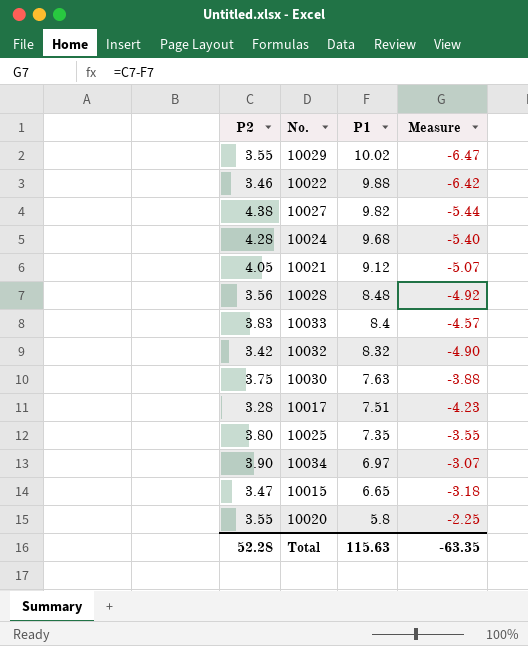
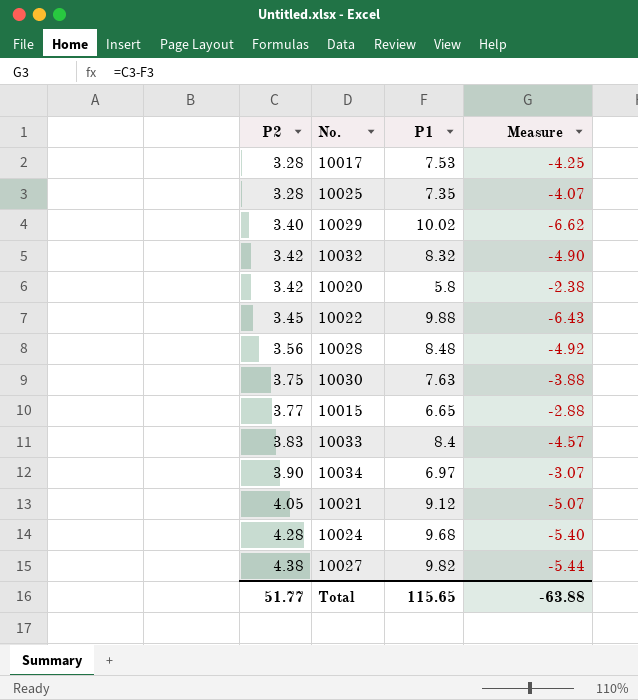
row order: P1 descending -> P2 ascending
10017 | P1: 7.51 -> 7.53
10017 | Measure: -4.23 -> -4.25
10025 | P2: 3.80 -> 3.28
10025 | Measure: -3.55 -> -4.07
10029 | P2: 3.55 -> 3.40
10029 | Measure: -6.47 -> -6.62
10020 | P2: 3.55 -> 3.42
10020 | Measure: -2.25 -> -2.38
10022 | P2: 3.46 -> 3.45
10022 | Measure: -6.42 -> -6.43
10015 | P2: 3.47 -> 3.77
10015 | Measure: -3.18 -> -2.88
Total | P2: 52.28 -> 51.77
Total | P1: 115.63 -> 115.65
Total | Measure: -63.35 -> -63.88

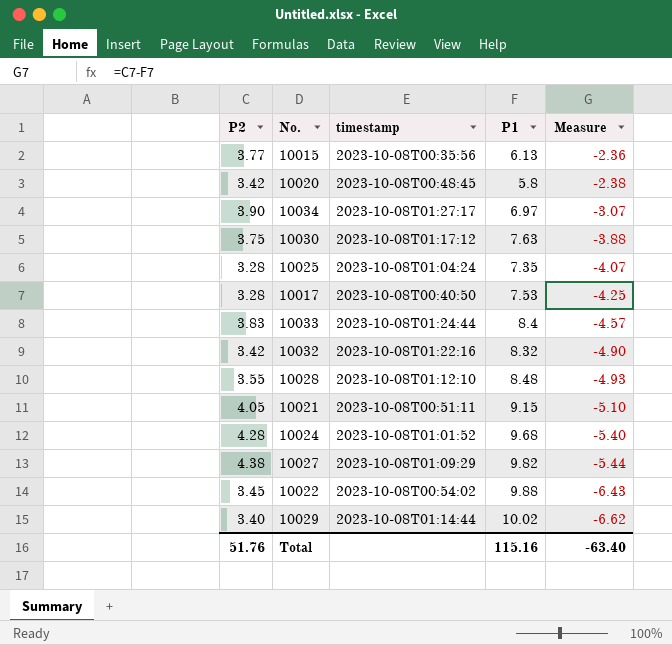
row order: P2 ascending -> Measure descending
column timestamp | position: none -> 3
10015 | P1: 6.65 -> 6.13
10015 | Measure: -2.88 -> -2.36
10028 | P2: 3.56 -> 3.55
10028 | Measure: -4.92 -> -4.93
10021 | P1: 9.12 -> 9.15
10021 | Measure: -5.07 -> -5.10
Total | P2: 51.77 -> 51.76
Total | P1: 115.65 -> 115.16
Total | Measure: -63.88 -> -63.40

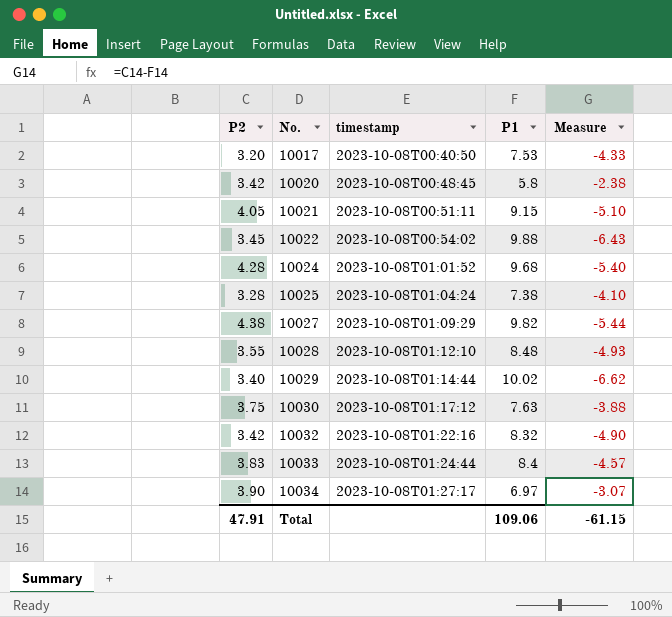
row order: Measure descending -> No. ascending
row 10015: 3.77 | 2023-10-08T00:35:56 | 6.13 | -2.36 -> none
10017 | P2: 3.28 -> 3.20
10017 | Measure: -4.25 -> -4.33
10025 | P1: 7.35 -> 7.38
10025 | Measure: -4.07 -> -4.10
Total | P2: 51.76 -> 47.91
Total | P1: 115.16 -> 109.06
Total | Measure: -63.40 -> -61.15

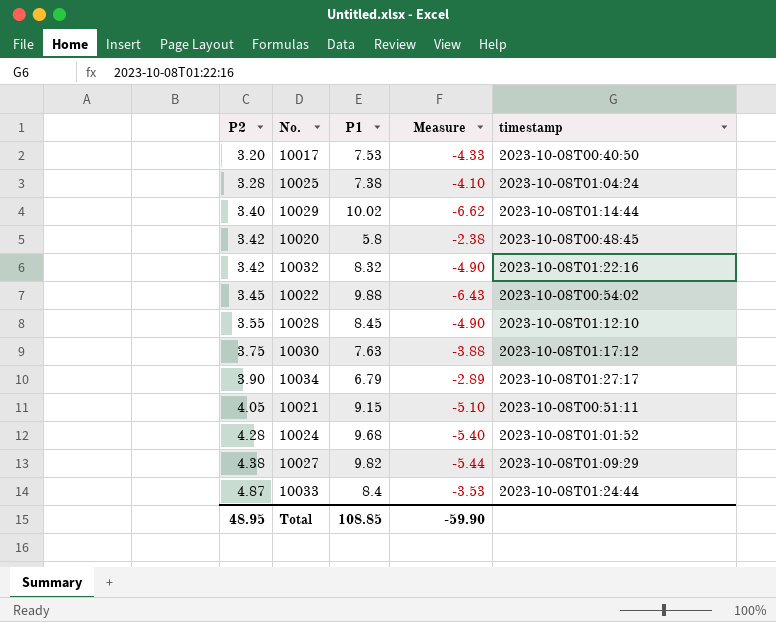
row order: No. ascending -> P2 ascending
column timestamp | position: 3 -> 5
10028 | P1: 8.48 -> 8.45
10028 | Measure: -4.93 -> -4.90
10034 | P1: 6.97 -> 6.79
10034 | Measure: -3.07 -> -2.89
10033 | P2: 3.83 -> 4.87
10033 | Measure: -4.57 -> -3.53
Total | P2: 47.91 -> 48.95
Total | P1: 109.06 -> 108.85
Total | Measure: -61.15 -> -59.90

